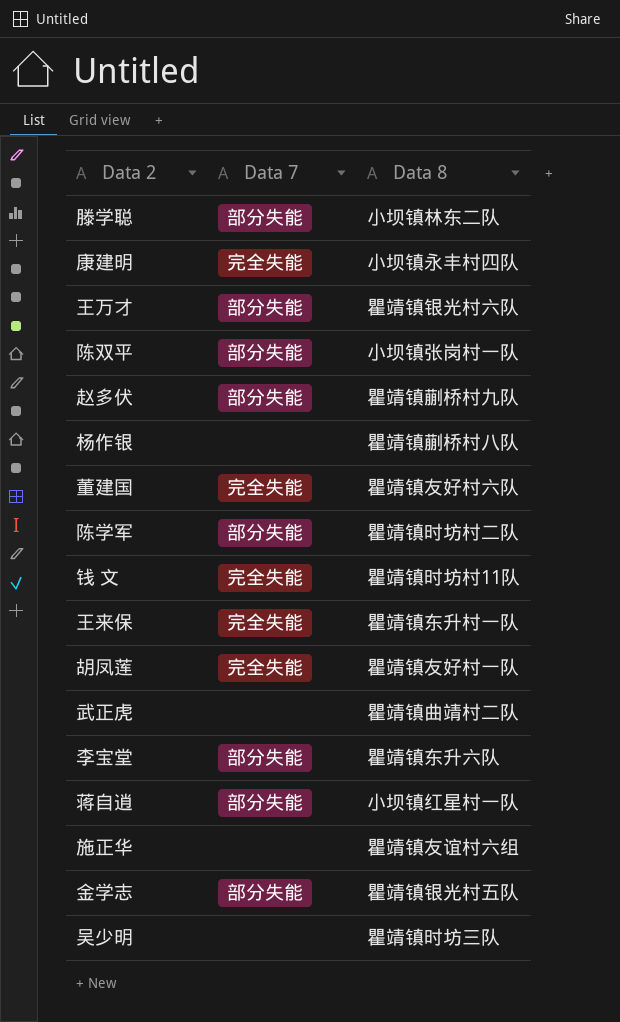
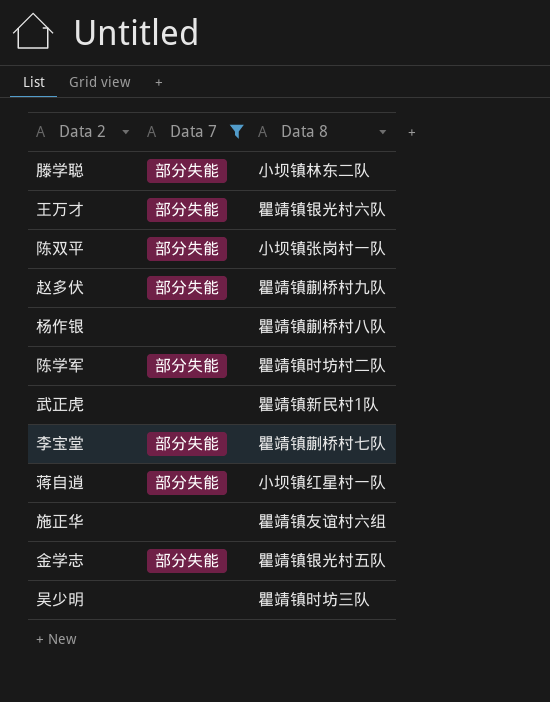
filter: none -> Data 7 != 完全失能
武正虎 | Data 8: 瞿靖镇曲靖村二队 -> 瞿靖镇新民村1队
李宝堂 | Data 8: 瞿靖镇东升六队 -> 瞿靖镇蒯桥村七队

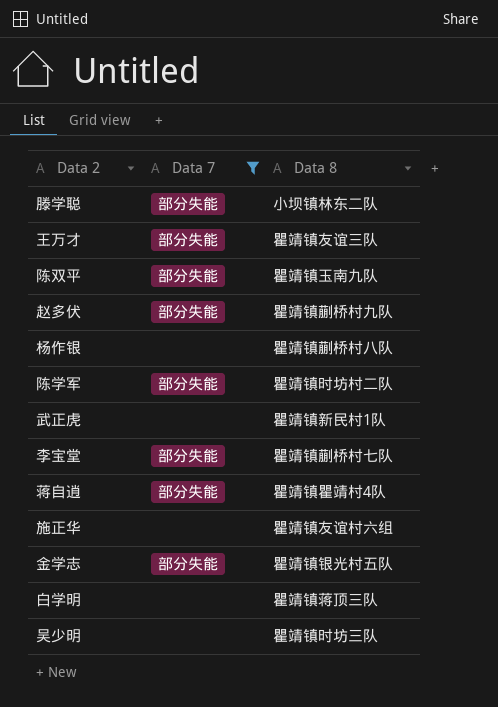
王万才 | Data 8: 瞿靖镇银光村六队 -> 瞿靖镇友谊三队
陈双平 | Data 8: 小坝镇张岗村一队 -> 瞿靖镇玉南九队
蒋自逍 | Data 8: 小坝镇红星村一队 -> 瞿靖镇瞿靖村4队
row 白学明: none -> none | 瞿靖镇蒋顶三队

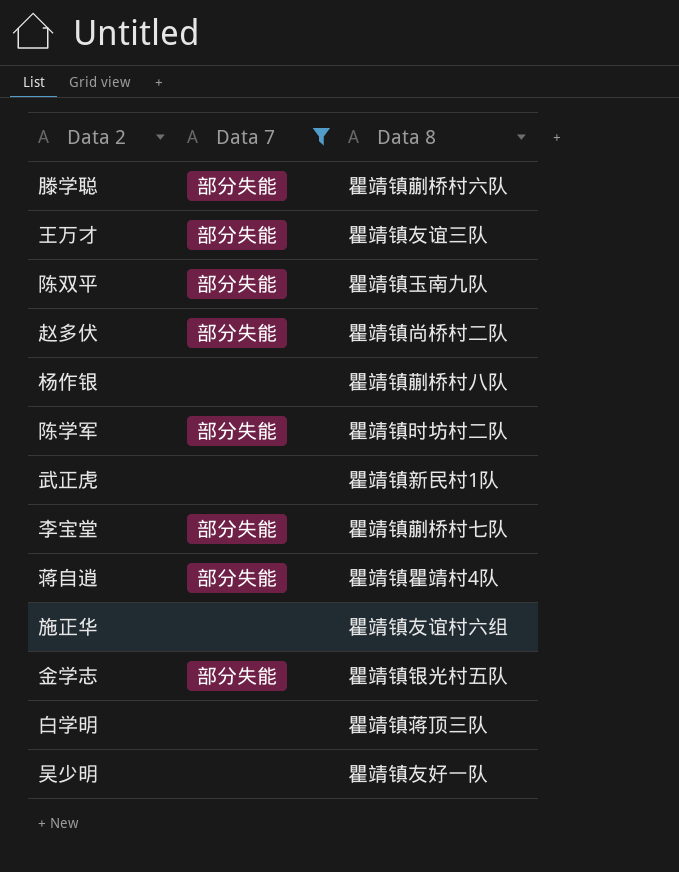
滕学聪 | Data 8: 小坝镇林东二队 -> 瞿靖镇蒯桥村六队
赵多伏 | Data 8: 瞿靖镇蒯桥村九队 -> 瞿靖镇尚桥村二队
吴少明 | Data 8: 瞿靖镇时坊三队 -> 瞿靖镇友好一队

